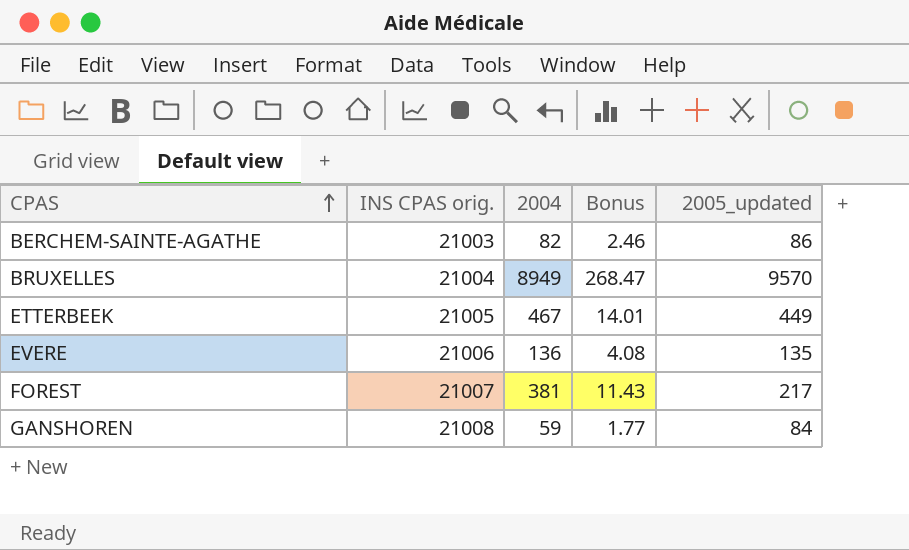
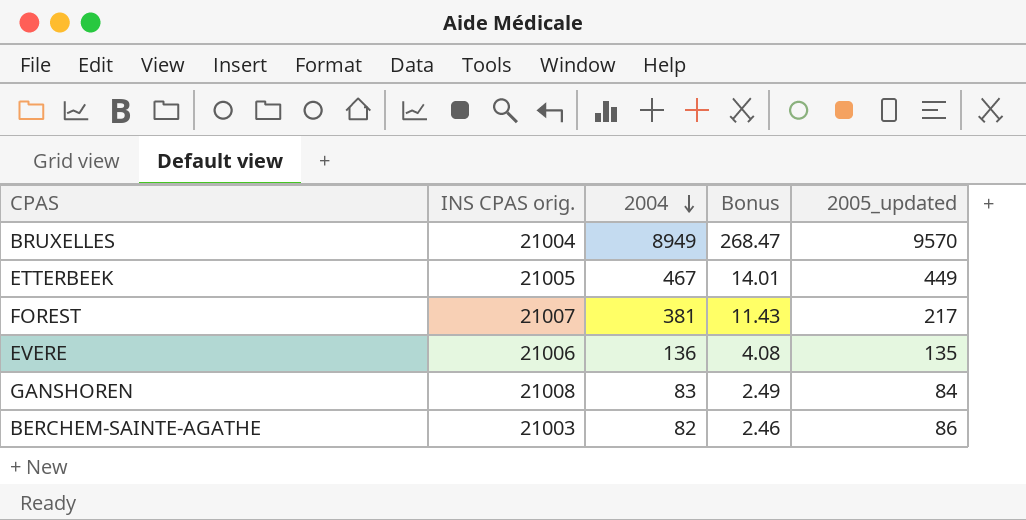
row order: CPAS ascending -> 2004 descending
GANSHOREN | 2004: 59 -> 83
GANSHOREN | Bonus: 1.77 -> 2.49

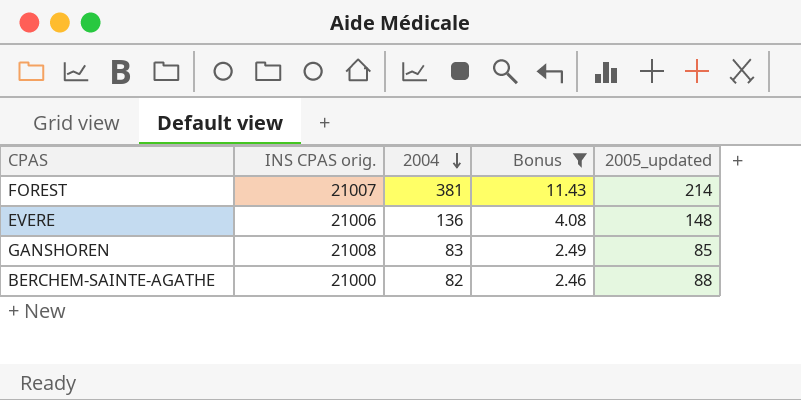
filter: none -> Bonus <= 11.43
FOREST | 2005_updated: 217 -> 214
EVERE | 2005_updated: 135 -> 148
GANSHOREN | 2005_updated: 84 -> 85
BERCHEM-SAINTE-AGATHE | INS CPAS orig.: 21003 -> 21000
BERCHEM-SAINTE-AGATHE | 2005_updated: 86 -> 88

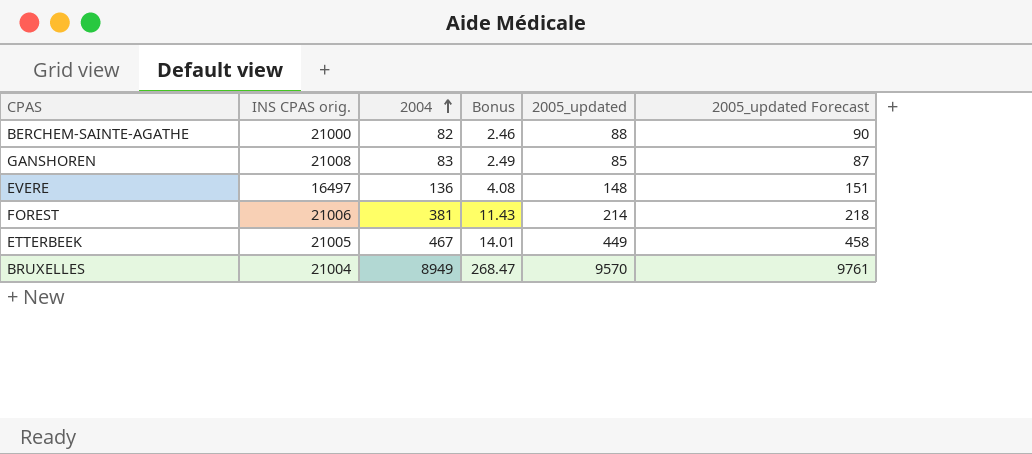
filter: Bonus <= 11.43 -> none
row order: 2004 descending -> 2004 ascending
column 2005_updated Forecast | formula: none -> [2005_updated] * 1.02
EVERE | INS CPAS orig.: 21006 -> 16497
FOREST | INS CPAS orig.: 21007 -> 21006

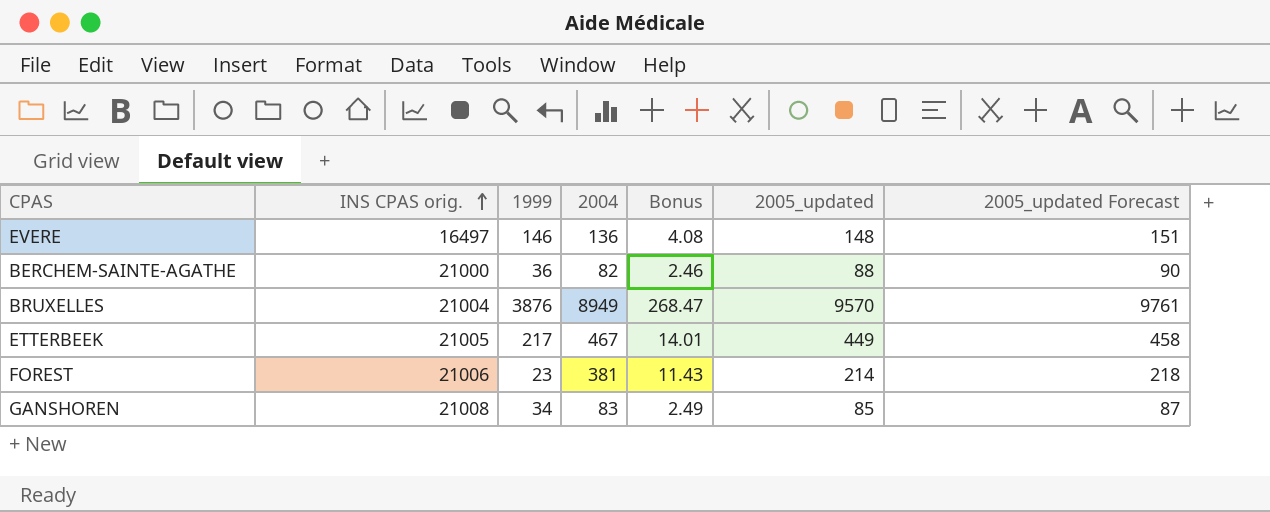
row order: 2004 ascending -> INS CPAS orig. ascending
column 1999 | position: none -> 3

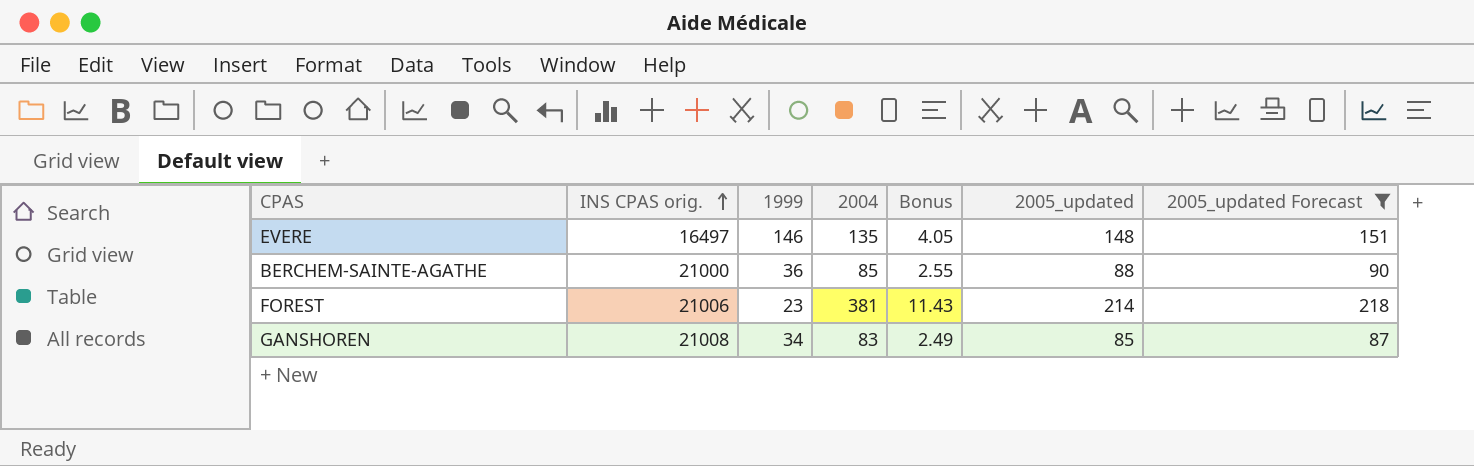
filter: none -> 2005_updated Forecast <= 218
EVERE | 2004: 136 -> 135
EVERE | Bonus: 4.08 -> 4.05
BERCHEM-SAINTE-AGATHE | 2004: 82 -> 85
BERCHEM-SAINTE-AGATHE | Bonus: 2.46 -> 2.55

